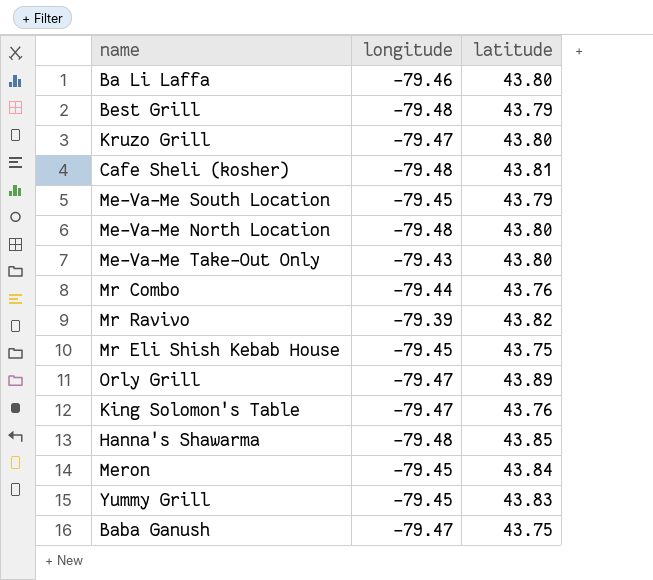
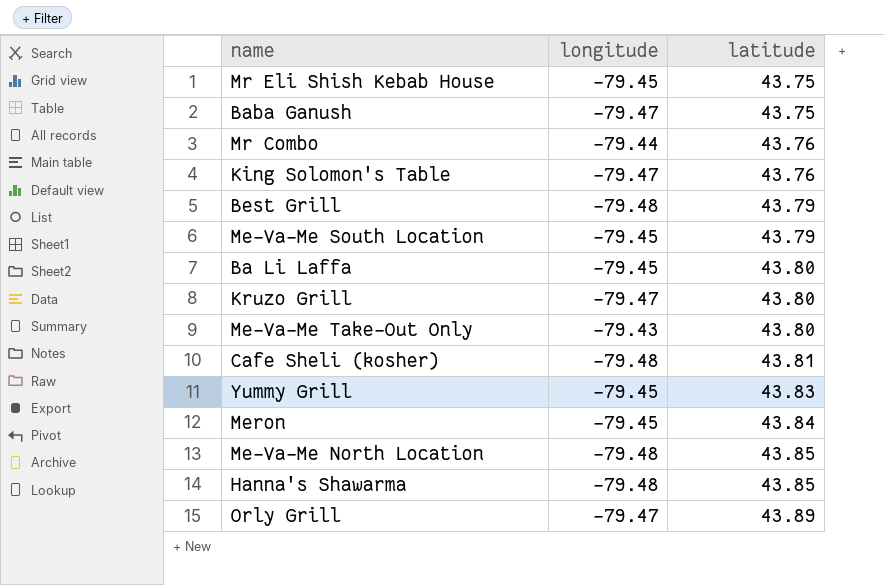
row order: none -> latitude ascending
row Mr Ravivo: -79.39 | 43.82 -> none
Ba Li Laffa | longitude: -79.46 -> -79.45
Me-Va-Me North Location | latitude: 43.80 -> 43.85

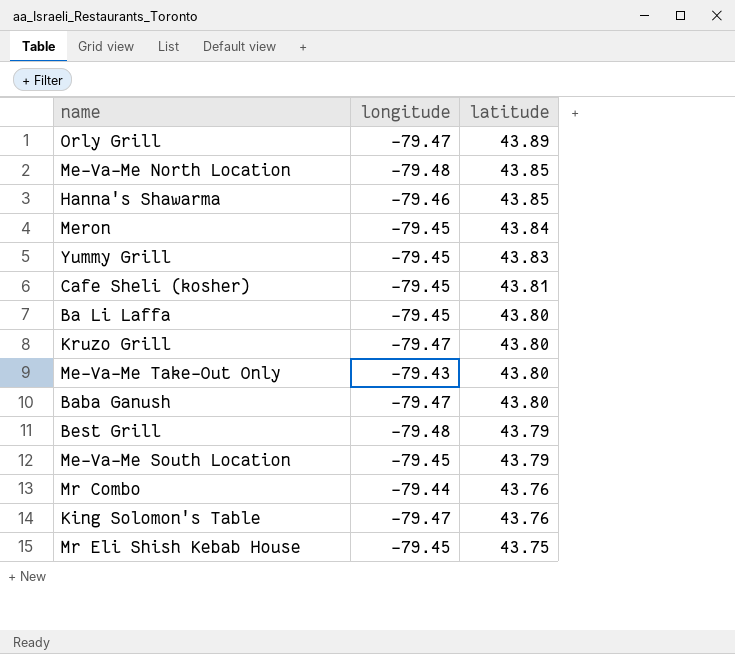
row order: latitude ascending -> latitude descending
Hanna's Shawarma | longitude: -79.48 -> -79.46
Cafe Sheli (kosher) | longitude: -79.48 -> -79.45
Baba Ganush | latitude: 43.75 -> 43.80

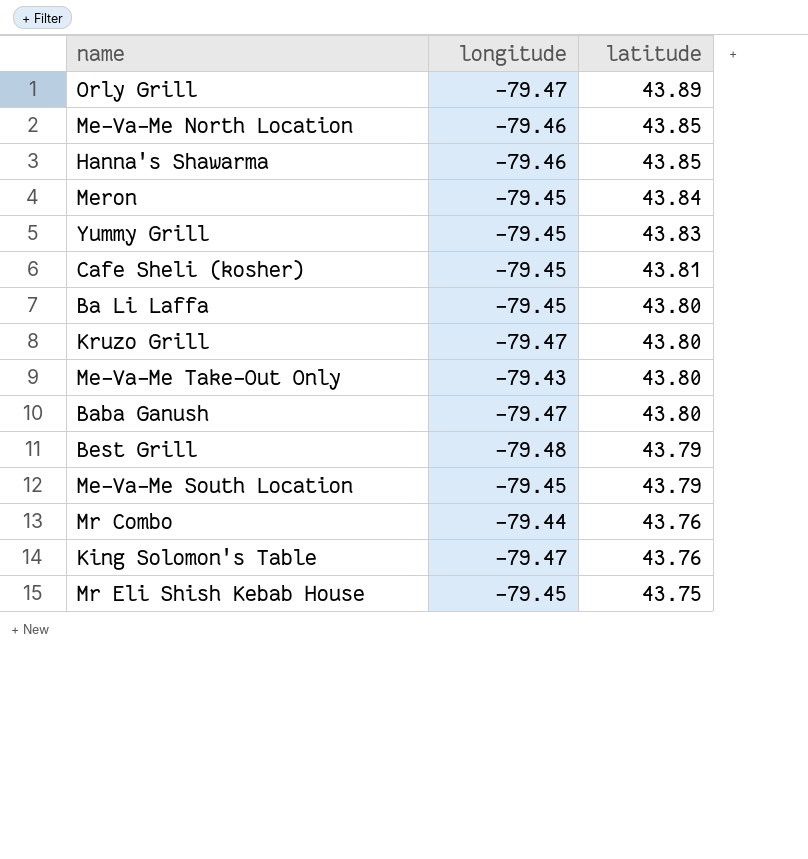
Me-Va-Me North Location | longitude: -79.48 -> -79.46

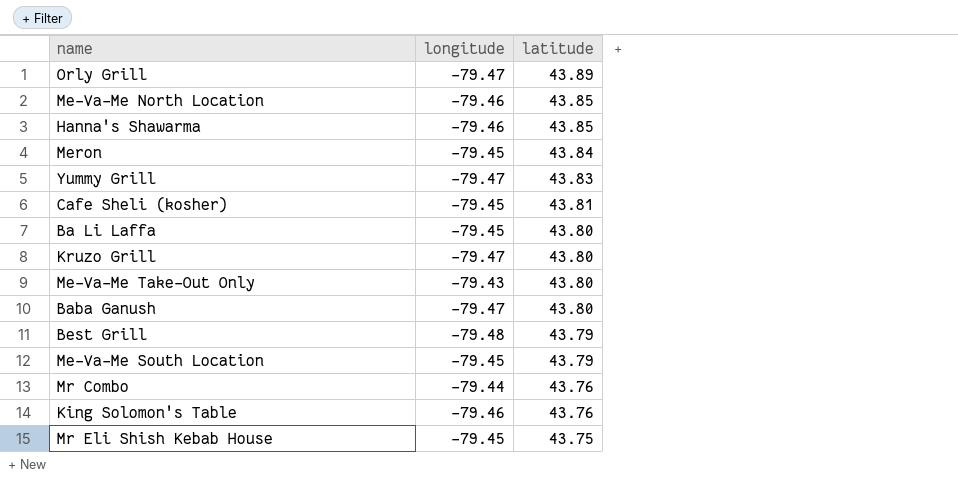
Yummy Grill | longitude: -79.45 -> -79.47
King Solomon's Table | longitude: -79.47 -> -79.46

